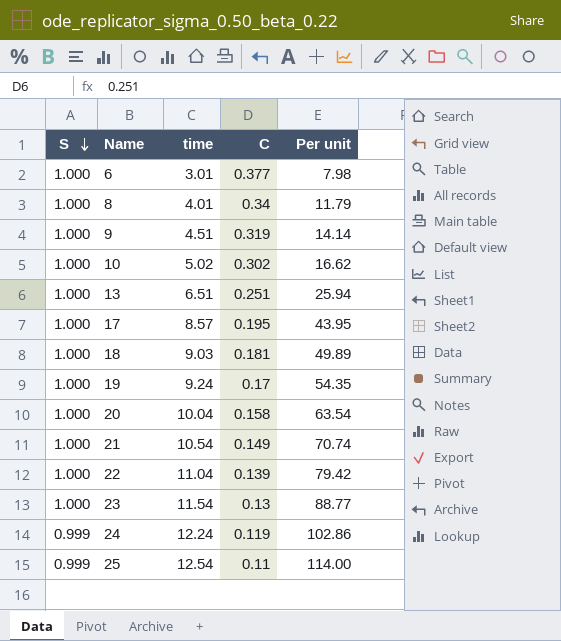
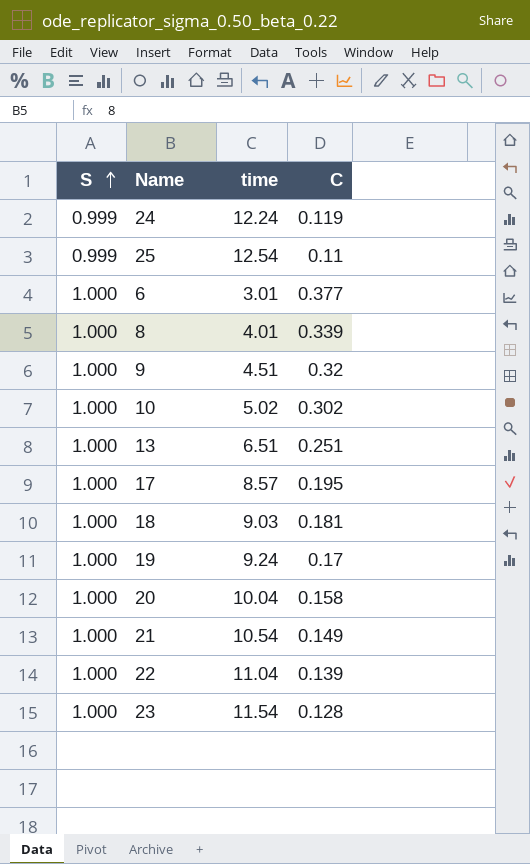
row order: S descending -> S ascending
column Per unit | formula: [time] / [C] -> none
8 | C: 0.34 -> 0.339
9 | C: 0.319 -> 0.32
23 | C: 0.13 -> 0.128

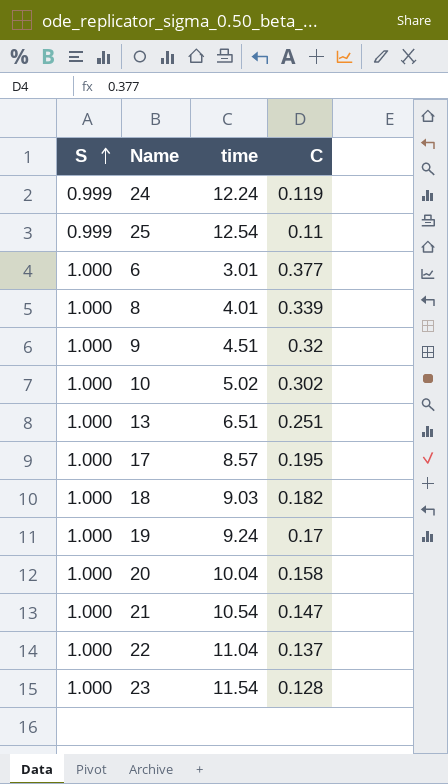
18 | C: 0.181 -> 0.182
21 | C: 0.149 -> 0.147
22 | C: 0.139 -> 0.137

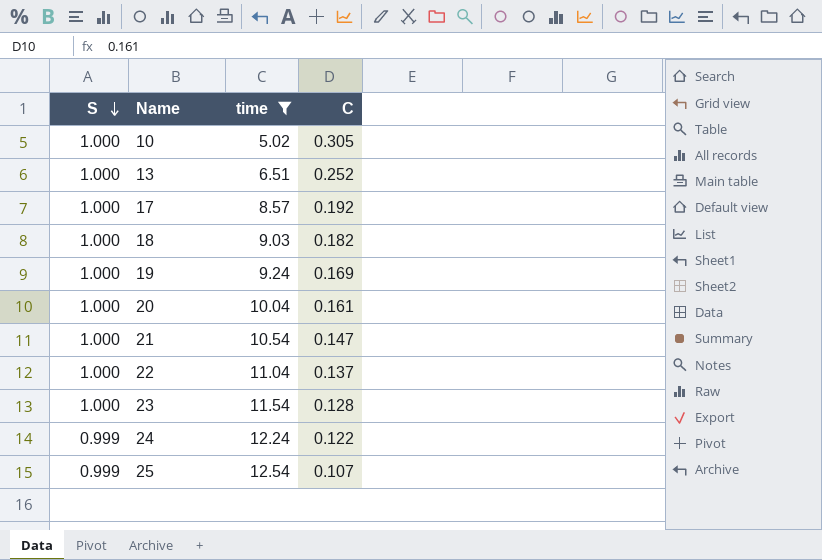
filter: none -> time >= 5.02
row order: S ascending -> S descending
10 | C: 0.302 -> 0.305
13 | C: 0.251 -> 0.252
17 | C: 0.195 -> 0.192
19 | C: 0.17 -> 0.169
20 | C: 0.158 -> 0.161
24 | C: 0.119 -> 0.122
25 | C: 0.11 -> 0.107

